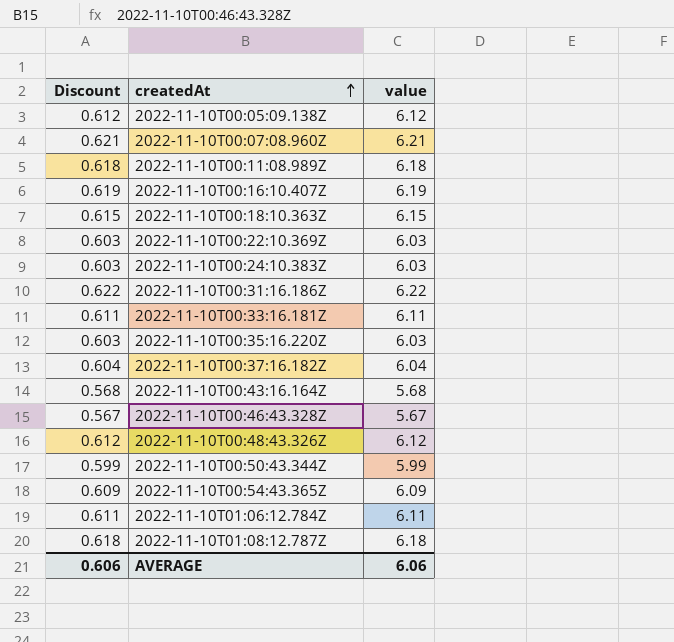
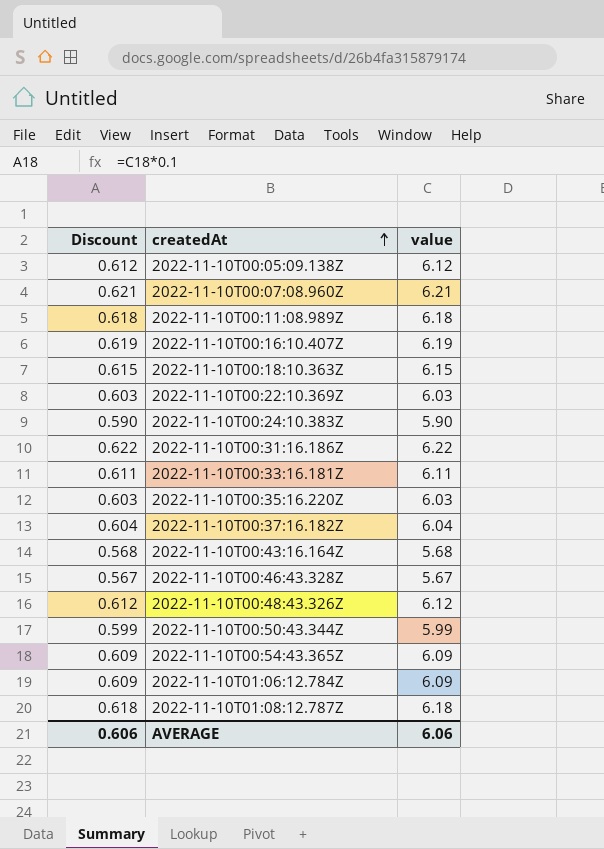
2022-11-10T00:24:10.383Z | Discount: 0.603 -> 0.590
2022-11-10T00:24:10.383Z | value: 6.03 -> 5.90
2022-11-10T01:06:12.784Z | Discount: 0.611 -> 0.609
2022-11-10T01:06:12.784Z | value: 6.11 -> 6.09

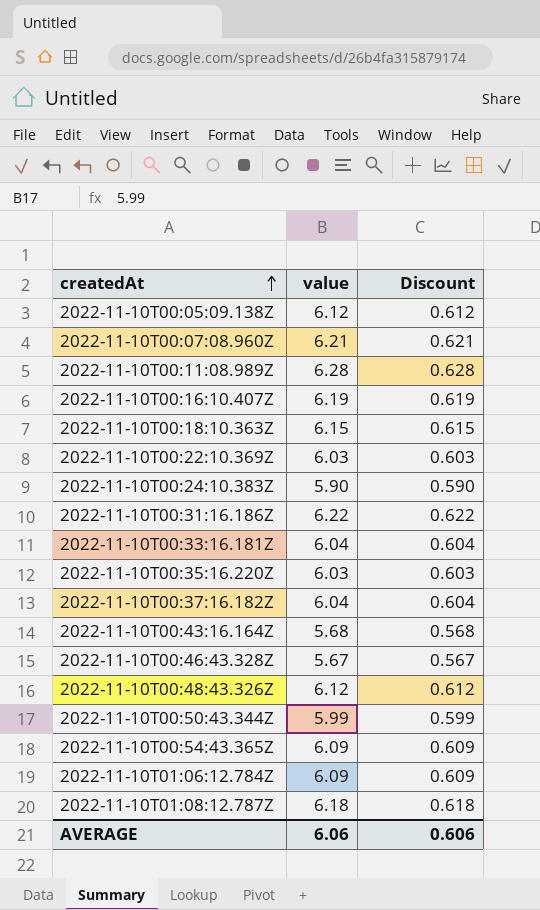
column Discount | position: 1 -> 3
2022-11-10T00:11:08.989Z | value: 6.18 -> 6.28
2022-11-10T00:11:08.989Z | Discount: 0.618 -> 0.628
2022-11-10T00:33:16.181Z | value: 6.11 -> 6.04
2022-11-10T00:33:16.181Z | Discount: 0.611 -> 0.604

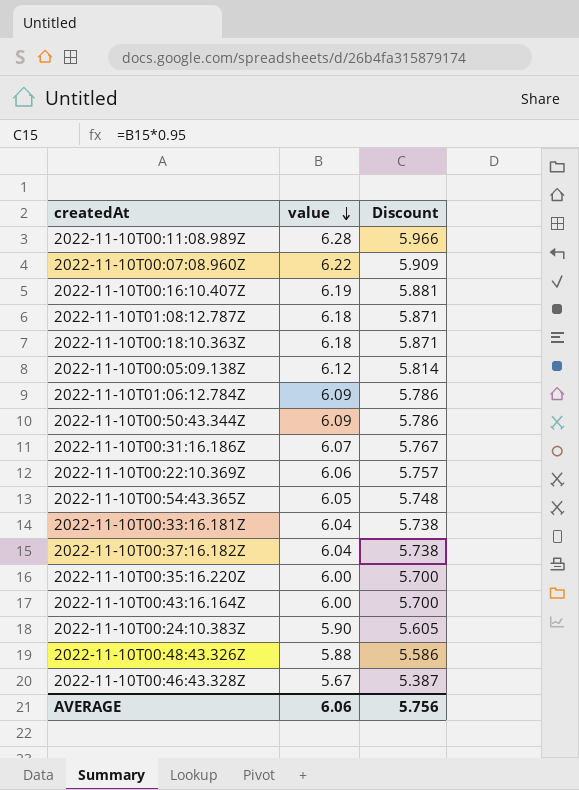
row order: createdAt ascending -> value descending
column Discount | formula: [value] * 0.1 -> [value] * 0.95
2022-11-10T00:07:08.960Z | value: 6.21 -> 6.22
2022-11-10T00:18:10.363Z | value: 6.15 -> 6.18
2022-11-10T00:50:43.344Z | value: 5.99 -> 6.09
2022-11-10T00:31:16.186Z | value: 6.22 -> 6.07
2022-11-10T00:22:10.369Z | value: 6.03 -> 6.06
2022-11-10T00:54:43.365Z | value: 6.09 -> 6.05
2022-11-10T00:35:16.220Z | value: 6.03 -> 6.00
2022-11-10T00:43:16.164Z | value: 5.68 -> 6.00
2022-11-10T00:48:43.326Z | value: 6.12 -> 5.88
AVERAGE | Discount: 0.606 -> 5.756

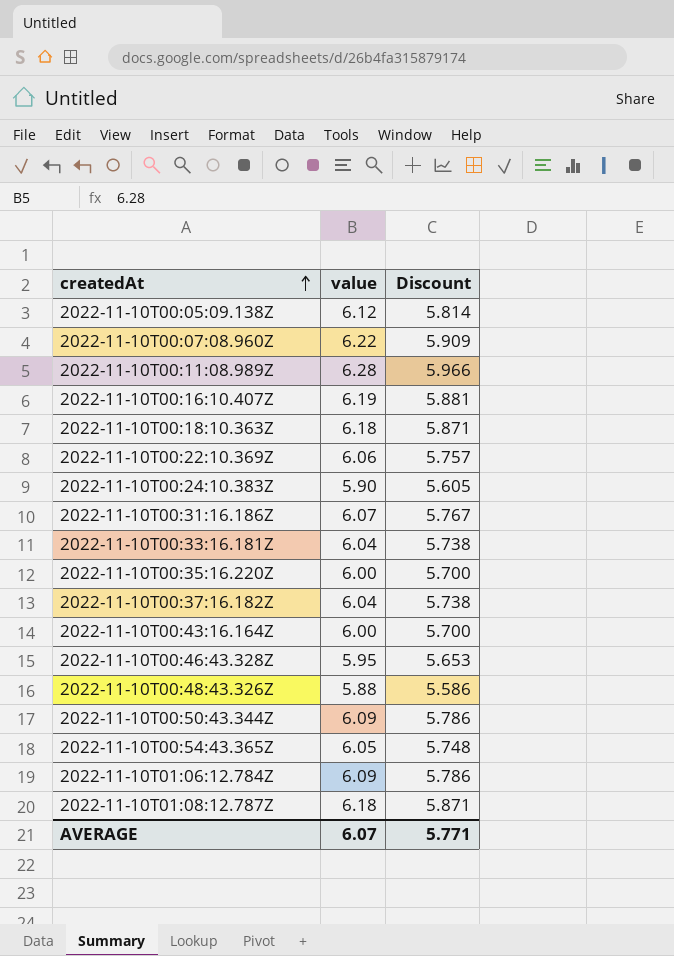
row order: value descending -> createdAt ascending
2022-11-10T00:46:43.328Z | value: 5.67 -> 5.95
2022-11-10T00:46:43.328Z | Discount: 5.387 -> 5.653
AVERAGE | value: 6.06 -> 6.07
AVERAGE | Discount: 5.756 -> 5.771

